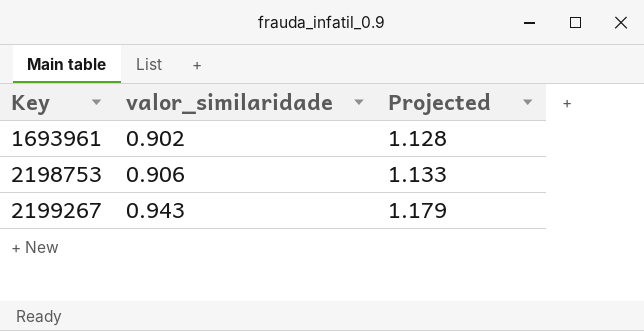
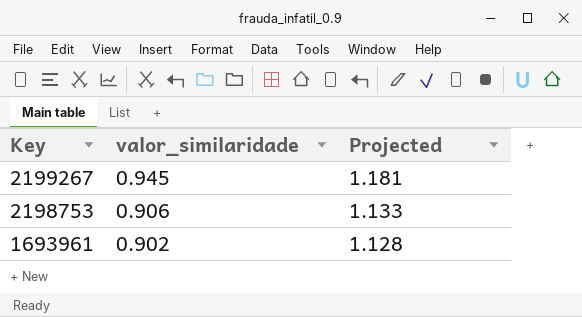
row order: Key ascending -> Key descending
2199267 | valor_similaridade: 0.943 -> 0.945
2199267 | Projected: 1.179 -> 1.181

